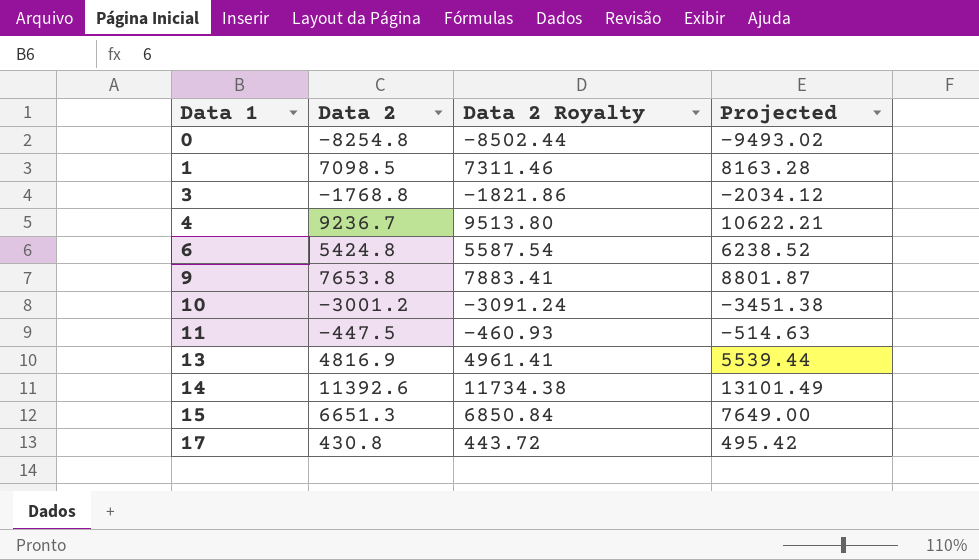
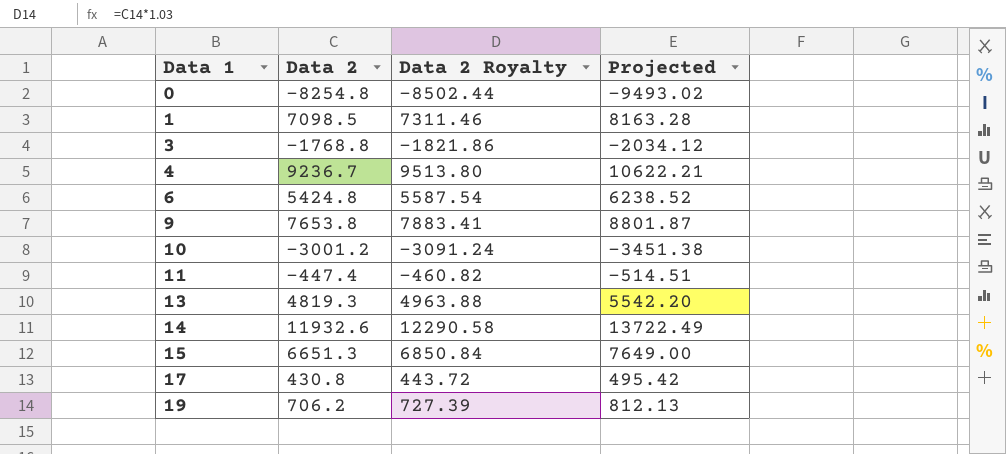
11 | Data 2: -447.5 -> -447.4
11 | Data 2 Royalty: -460.93 -> -460.82
11 | Projected: -514.63 -> -514.51
13 | Data 2: 4816.9 -> 4819.3
13 | Data 2 Royalty: 4961.41 -> 4963.88
13 | Projected: 5539.44 -> 5542.20
14 | Data 2: 11392.6 -> 11932.6
14 | Data 2 Royalty: 11734.38 -> 12290.58
14 | Projected: 13101.49 -> 13722.49
row 19: none -> 706.2 | 727.39 | 812.13

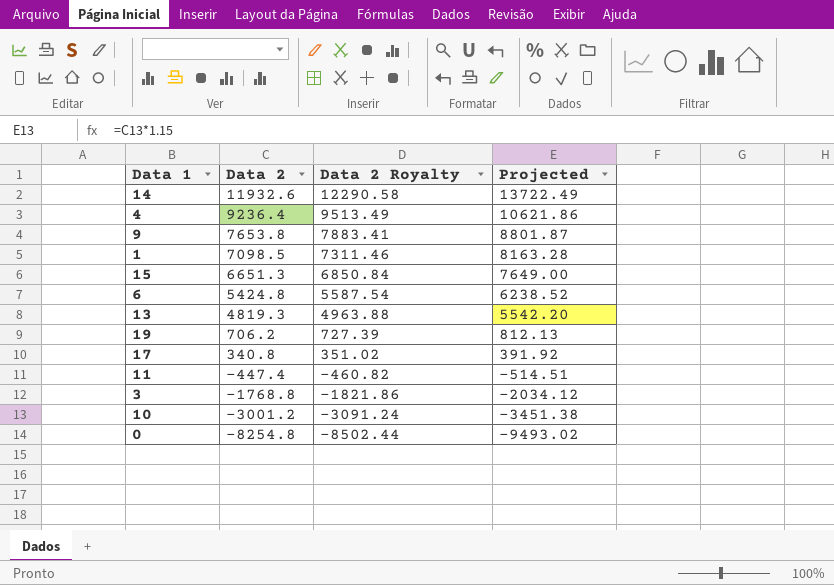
row order: Data 1 ascending -> Data 2 descending
4 | Data 2: 9236.7 -> 9236.4
4 | Data 2 Royalty: 9513.80 -> 9513.49
4 | Projected: 10622.21 -> 10621.86
17 | Data 2: 430.8 -> 340.8
17 | Data 2 Royalty: 443.72 -> 351.02
17 | Projected: 495.42 -> 391.92

